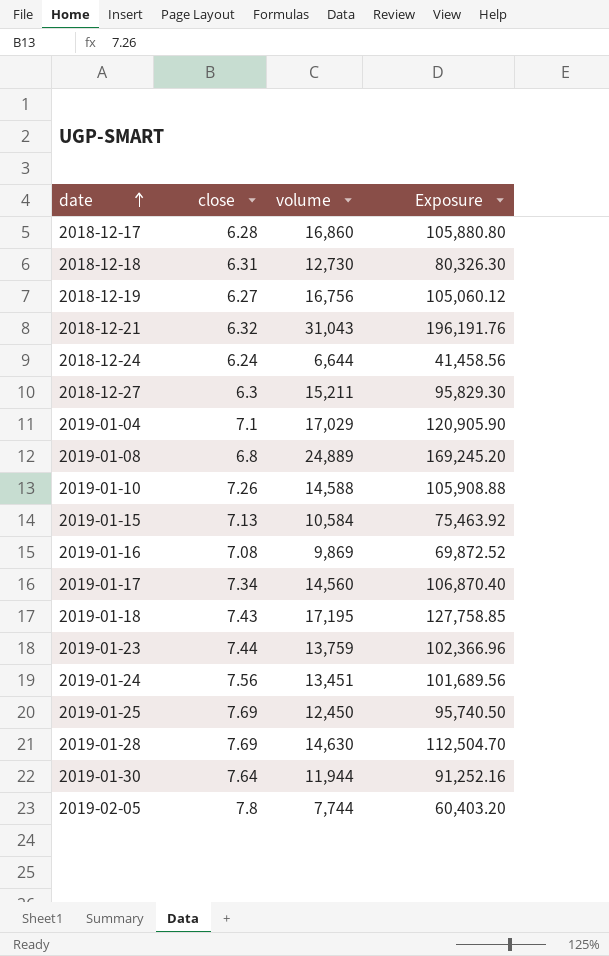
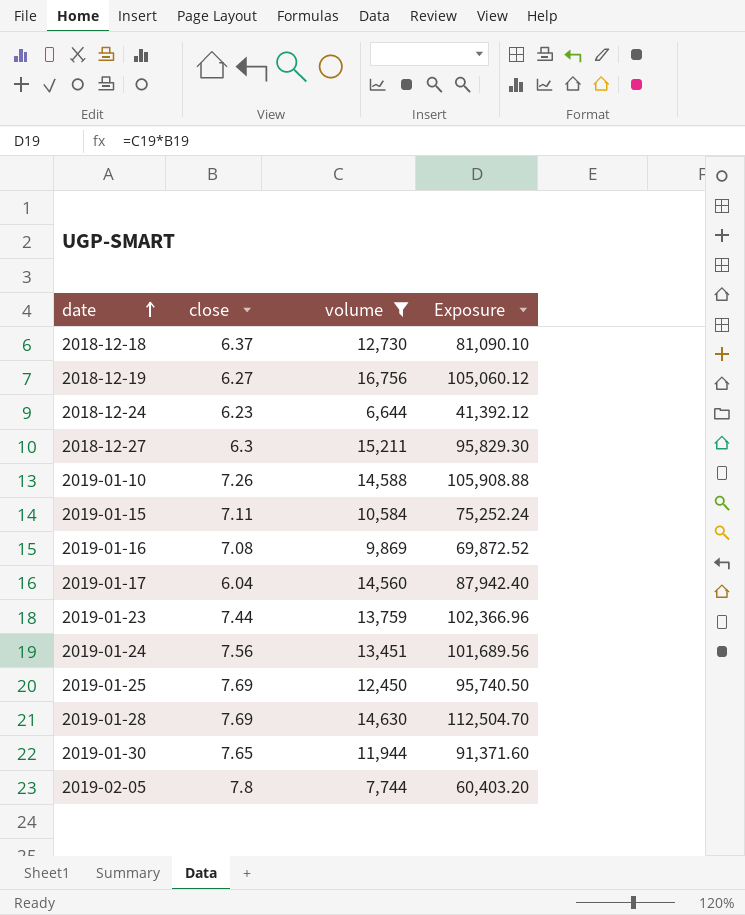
filter: none -> volume <= 16,756
2018-12-18 | close: 6.31 -> 6.37
2018-12-18 | Exposure: 80,326.30 -> 81,090.10
2018-12-24 | close: 6.24 -> 6.23
2018-12-24 | Exposure: 41,458.56 -> 41,392.12
2019-01-15 | close: 7.13 -> 7.11
2019-01-15 | Exposure: 75,463.92 -> 75,252.24
2019-01-17 | close: 7.34 -> 6.04
2019-01-17 | Exposure: 106,870.40 -> 87,942.40
2019-01-30 | close: 7.64 -> 7.65
2019-01-30 | Exposure: 91,252.16 -> 91,371.60

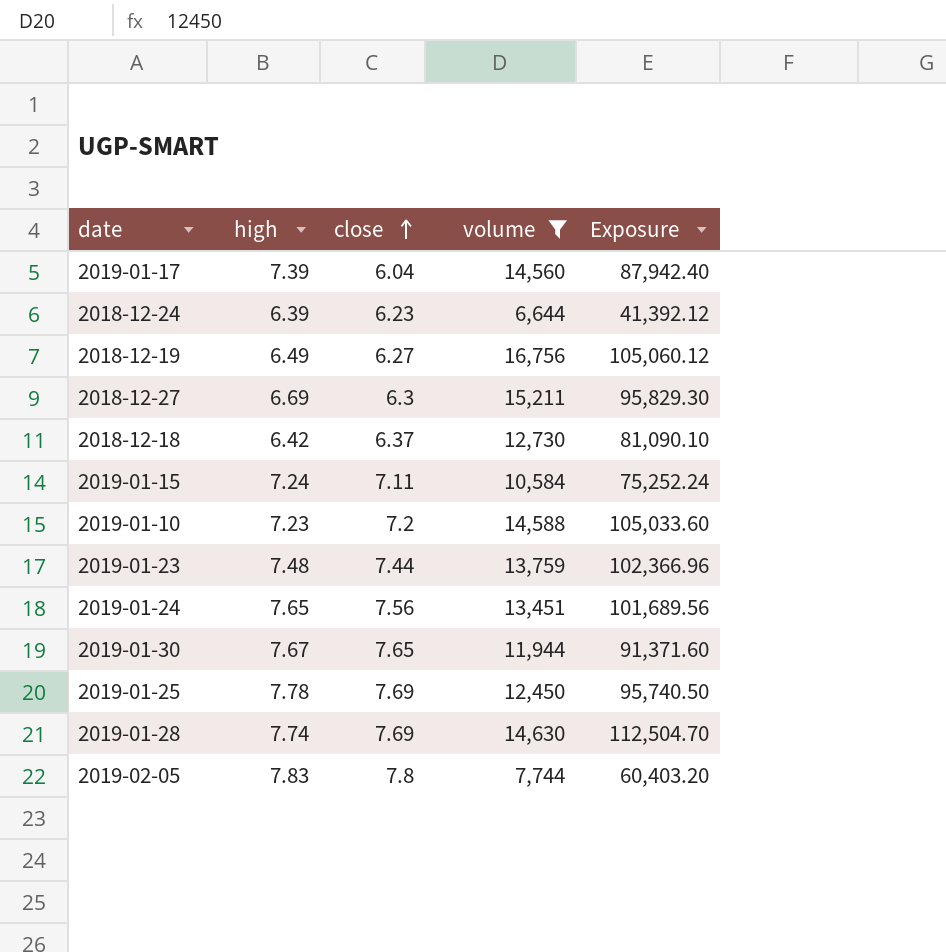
row order: date ascending -> close ascending
column high | position: none -> 2
row 2019-01-16: 7.08 | 9,869 | 69,872.52 -> none
2019-01-10 | close: 7.26 -> 7.2
2019-01-10 | Exposure: 105,908.88 -> 105,033.60

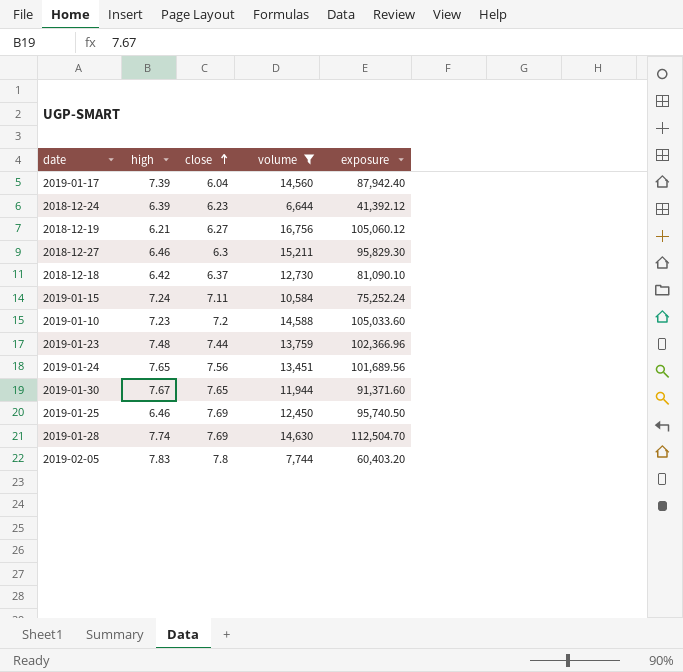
column name: Exposure -> exposure
2018-12-19 | high: 6.49 -> 6.21
2018-12-27 | high: 6.69 -> 6.46
2019-01-25 | high: 7.78 -> 6.46

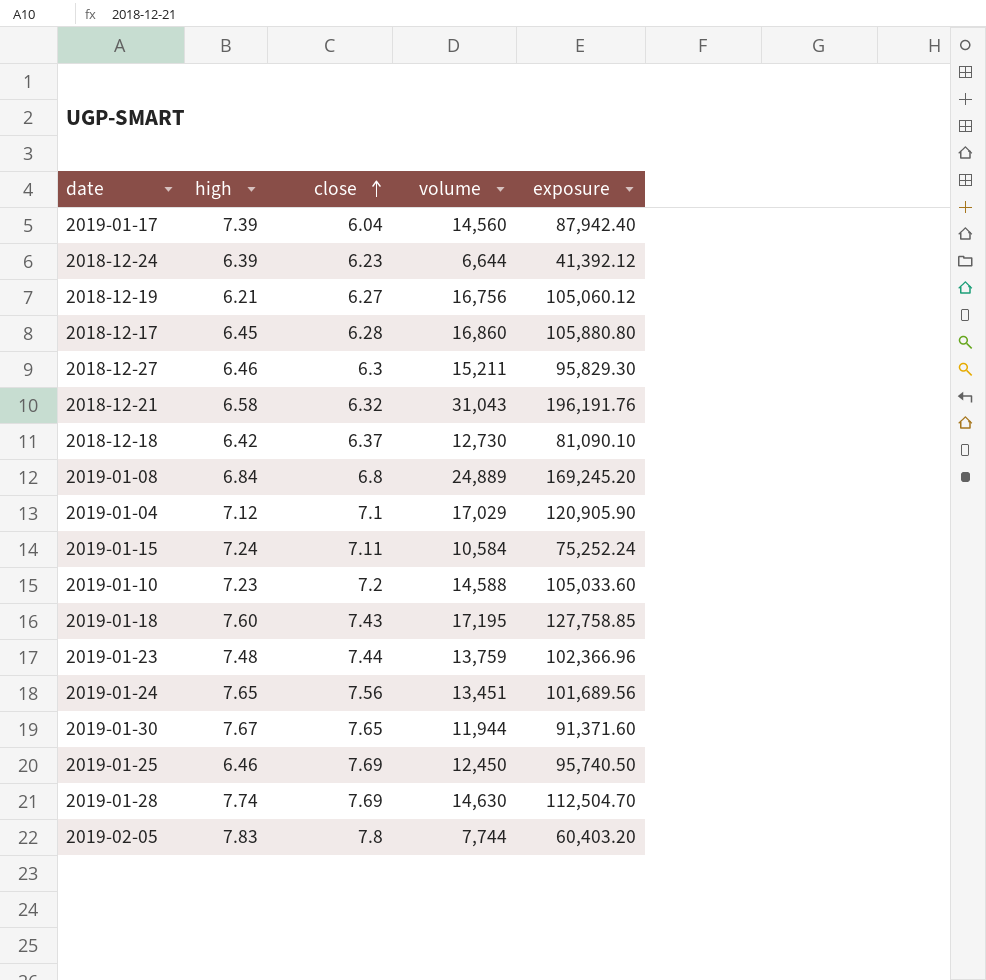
filter: volume <= 16,756 -> none

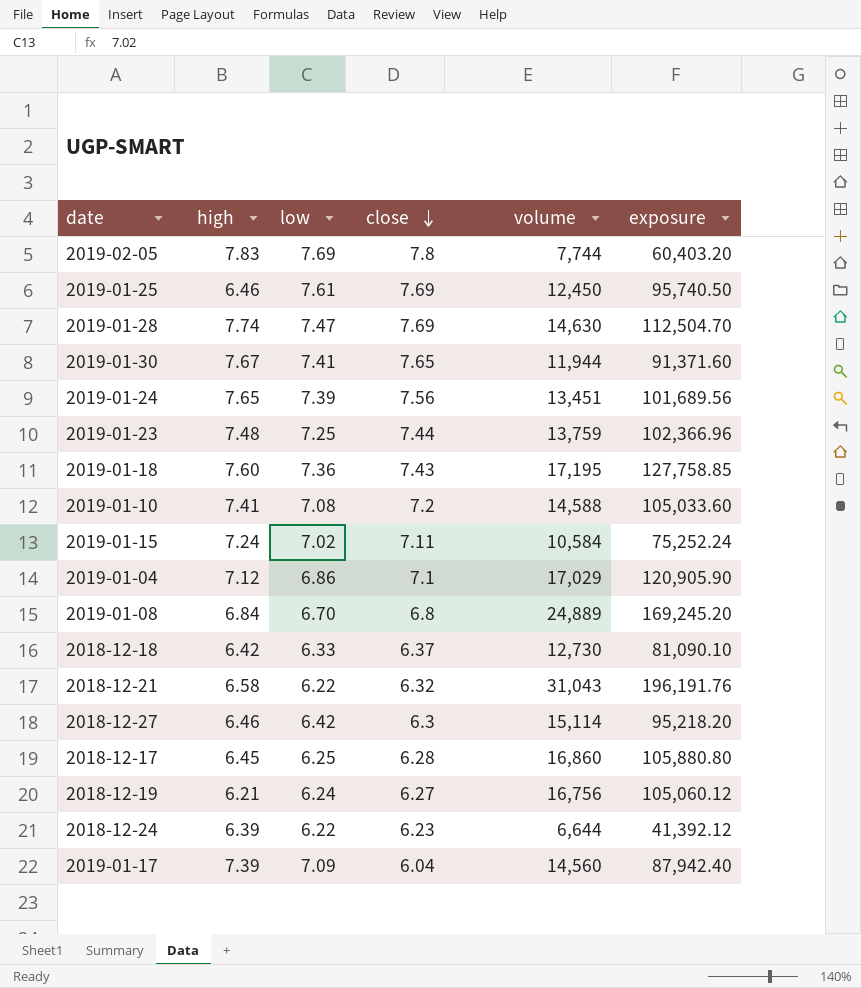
row order: close ascending -> close descending
column low | position: none -> 3
2019-01-10 | high: 7.23 -> 7.41
2018-12-27 | volume: 15,211 -> 15,114
2018-12-27 | exposure: 95,829.30 -> 95,218.20

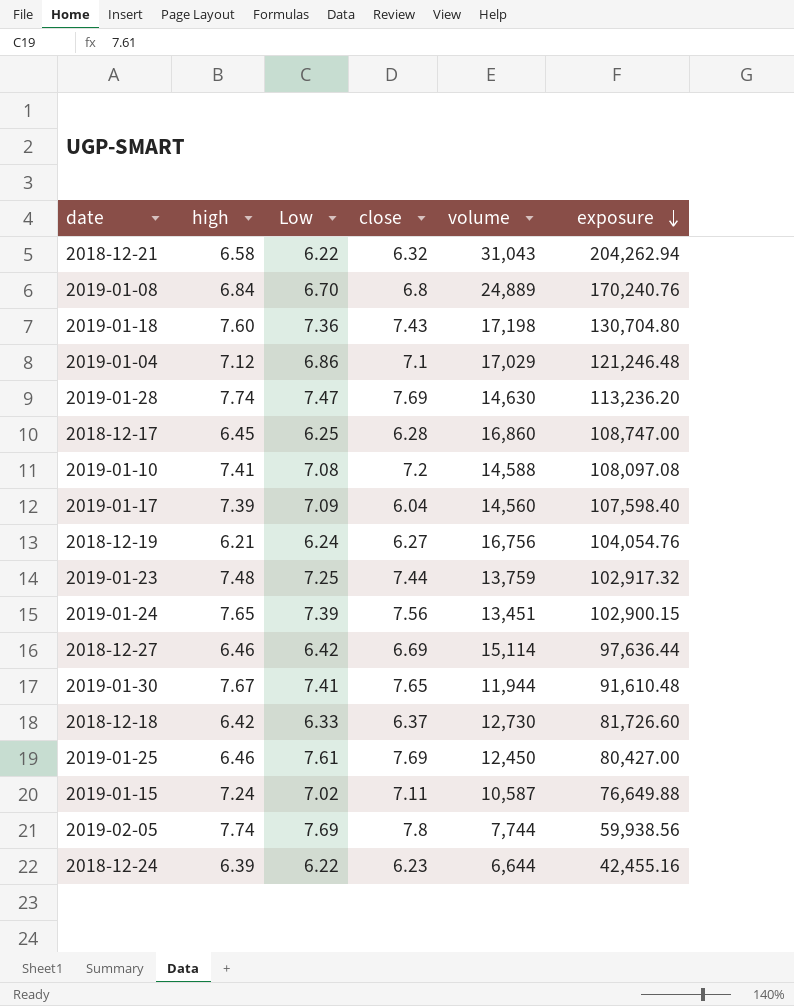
row order: close descending -> exposure descending
column name: low -> Low
column exposure | formula: [close] * [volume] -> [high] * [volume]
2019-01-18 | volume: 17,195 -> 17,198
2018-12-27 | close: 6.3 -> 6.69
2019-01-15 | volume: 10,584 -> 10,587
2019-02-05 | high: 7.83 -> 7.74

